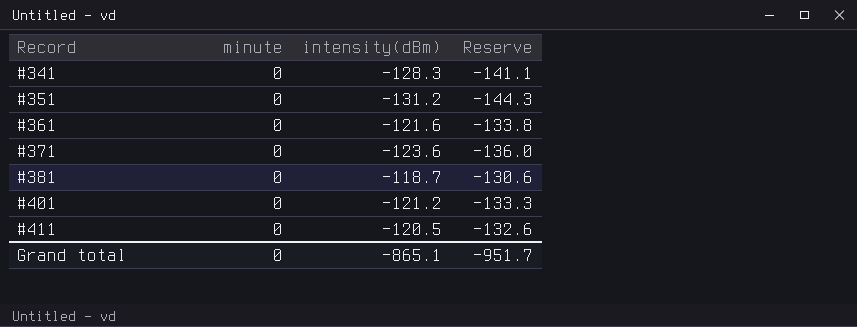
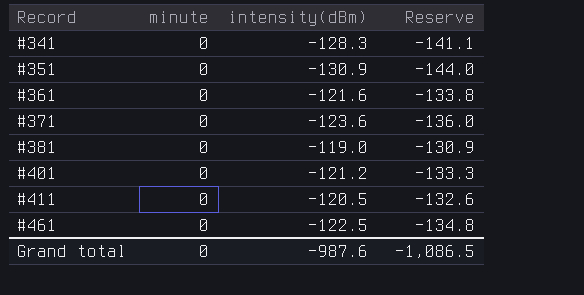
#351 | intensity(dBm): -131.2 -> -130.9
#351 | Reserve: -144.3 -> -144.0
#381 | intensity(dBm): -118.7 -> -119.0
#381 | Reserve: -130.6 -> -130.9
row #461: none -> 0 | -122.5 | -134.8
Grand total | intensity(dBm): -865.1 -> -987.6
Grand total | Reserve: -951.7 -> -1,086.5

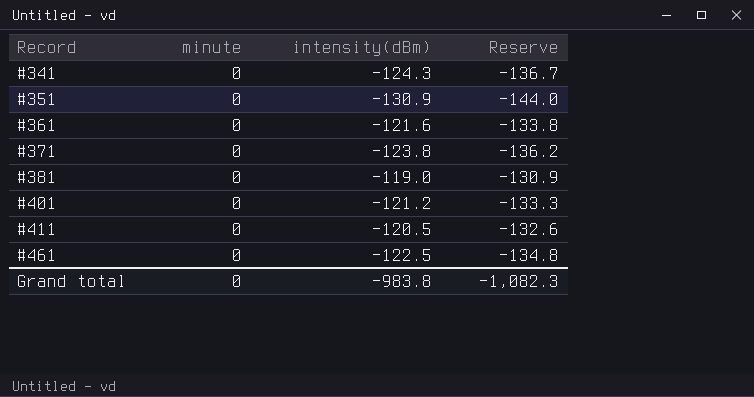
#341 | intensity(dBm): -128.3 -> -124.3
#341 | Reserve: -141.1 -> -136.7
#371 | intensity(dBm): -123.6 -> -123.8
#371 | Reserve: -136.0 -> -136.2
Grand total | intensity(dBm): -987.6 -> -983.8
Grand total | Reserve: -1,086.5 -> -1,082.3

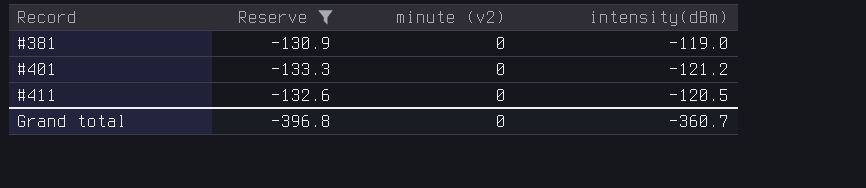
filter: none -> Reserve >= -133.3
column Reserve | position: 4 -> 2
column name: minute -> minute (v2)
Grand total | Reserve: -1,082.3 -> -396.8
Grand total | intensity(dBm): -983.8 -> -360.7

